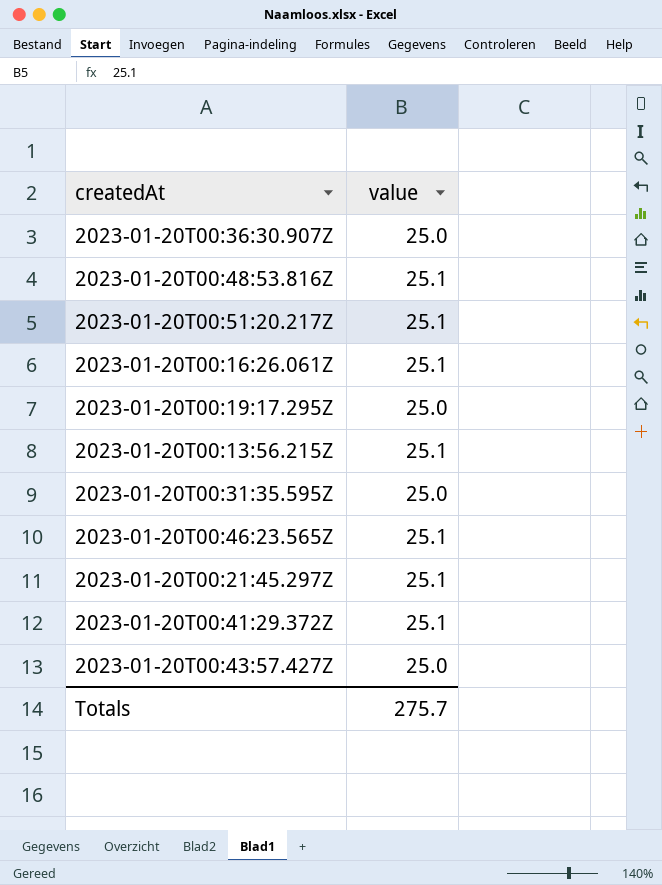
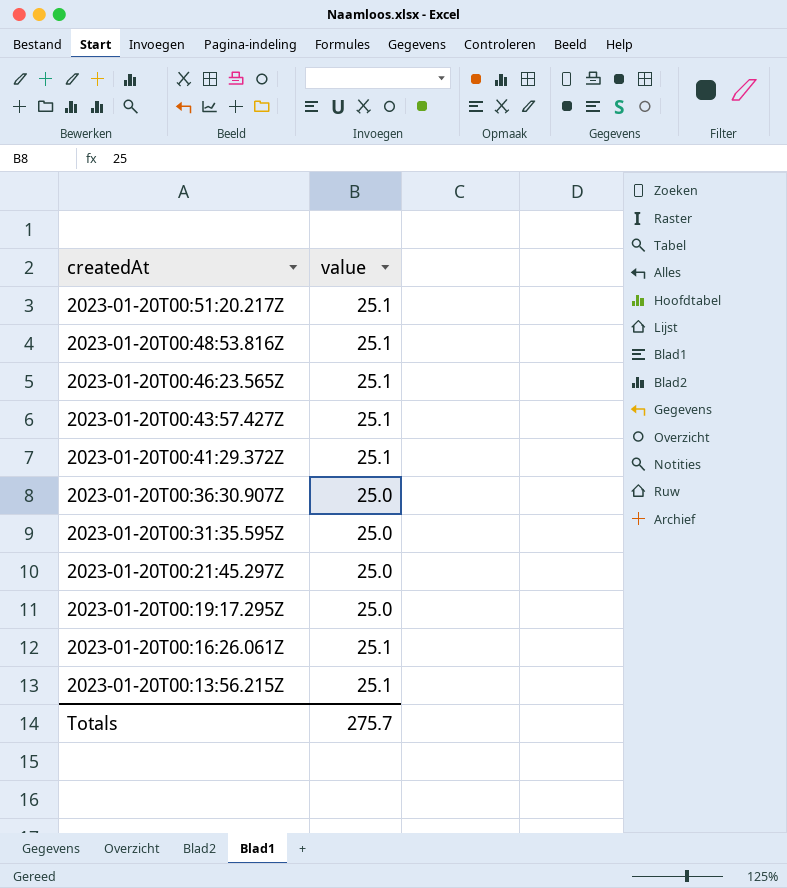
row order: none -> createdAt descending
2023-01-20T00:43:57.427Z | value: 25.0 -> 25.1
2023-01-20T00:21:45.297Z | value: 25.1 -> 25.0

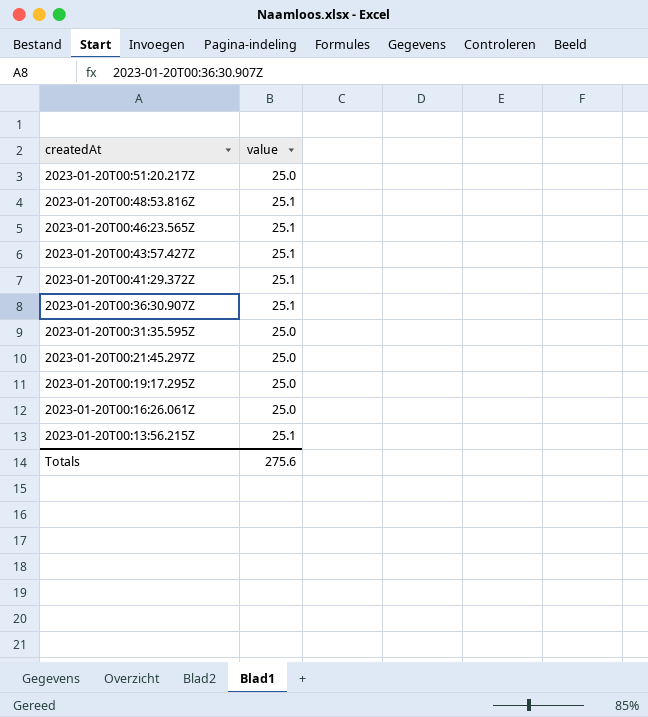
2023-01-20T00:51:20.217Z | value: 25.1 -> 25.0
2023-01-20T00:36:30.907Z | value: 25.0 -> 25.1
2023-01-20T00:16:26.061Z | value: 25.1 -> 25.0
Totals | value: 275.7 -> 275.6

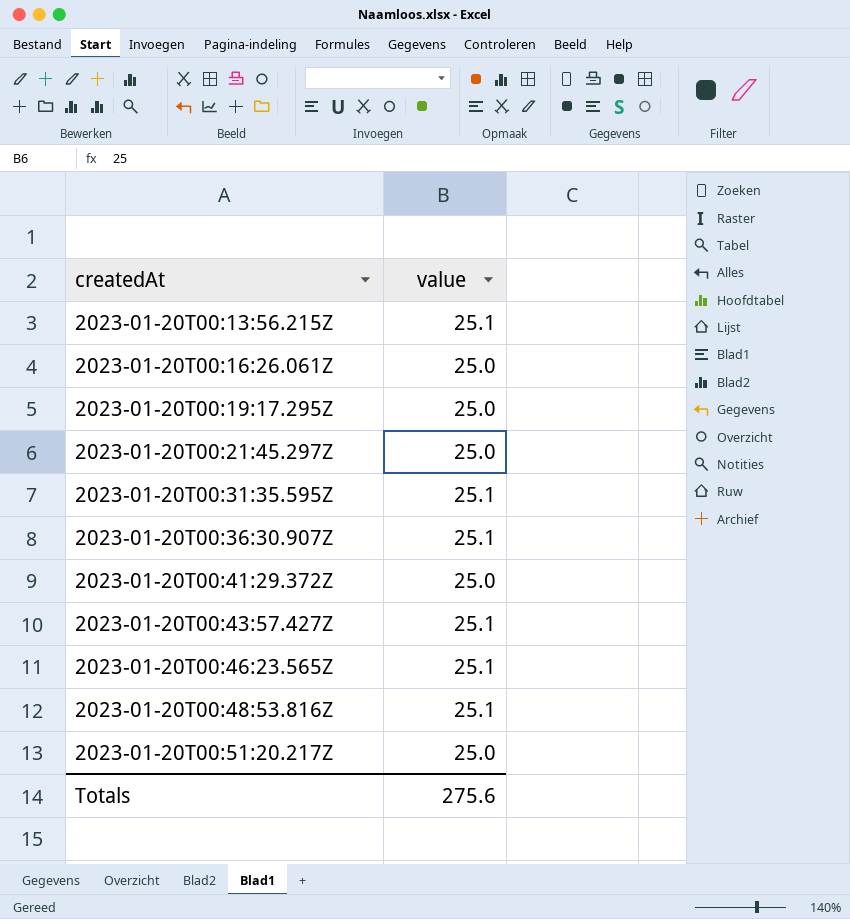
row order: createdAt descending -> createdAt ascending
2023-01-20T00:31:35.595Z | value: 25.0 -> 25.1
2023-01-20T00:41:29.372Z | value: 25.1 -> 25.0

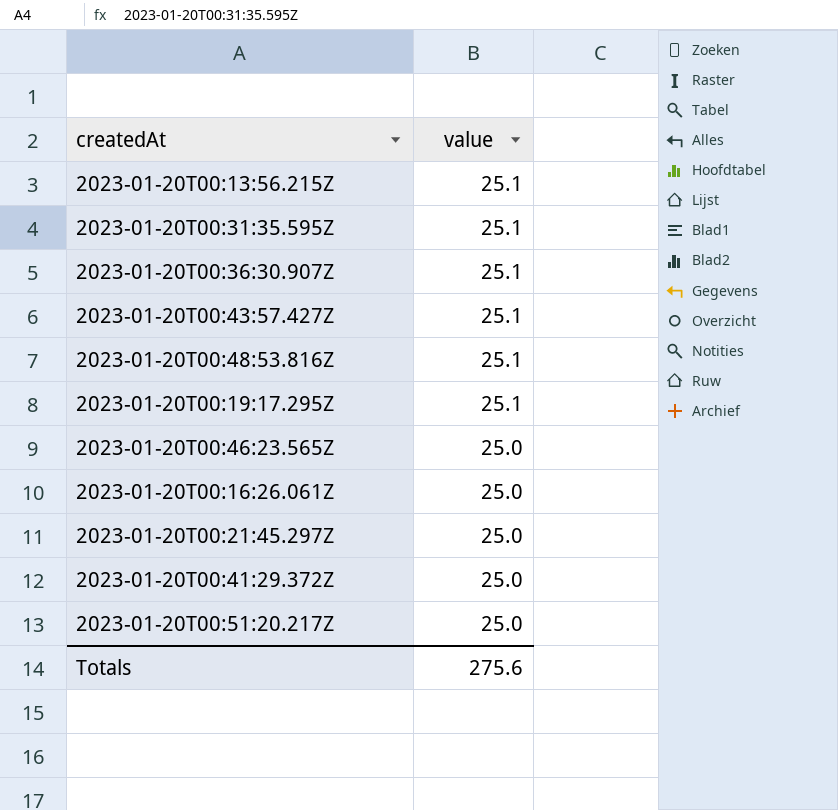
row order: createdAt ascending -> value descending
2023-01-20T00:19:17.295Z | value: 25.0 -> 25.1
2023-01-20T00:46:23.565Z | value: 25.1 -> 25.0

